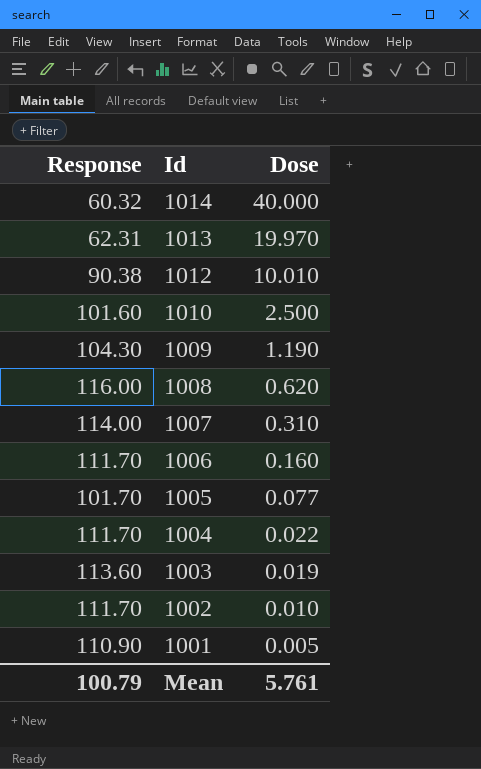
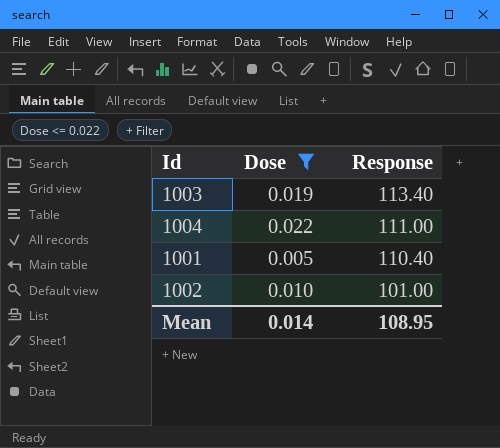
filter: none -> Dose <= 0.022
row order: Id descending -> Response descending
column Response | position: 1 -> 3
1003 | Response: 113.60 -> 113.40
1004 | Response: 111.70 -> 111.00
1001 | Response: 110.90 -> 110.40
1002 | Response: 111.70 -> 101.00
Mean | Dose: 5.761 -> 0.014
Mean | Response: 100.79 -> 108.95

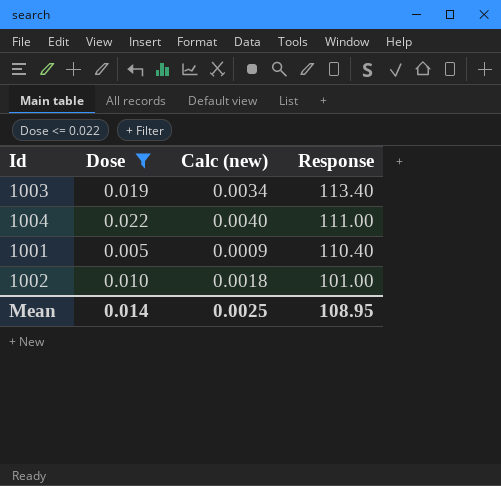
column Calc (new) | formula: none -> [Dose] * 0.18

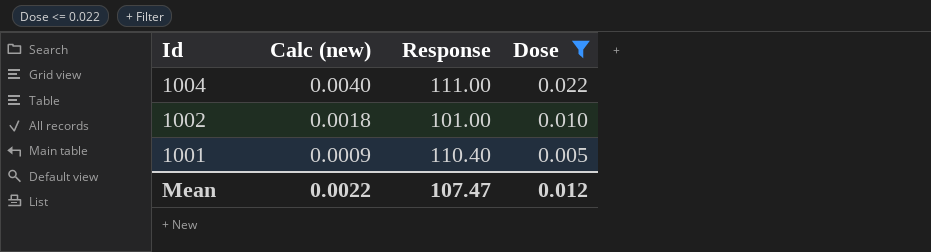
row order: Response descending -> Id descending
column Dose | position: 2 -> 4
row 1003: 0.019 | 0.0034 | 113.40 -> none
Mean | Calc (new): 0.0025 -> 0.0022
Mean | Response: 108.95 -> 107.47
Mean | Dose: 0.014 -> 0.012

